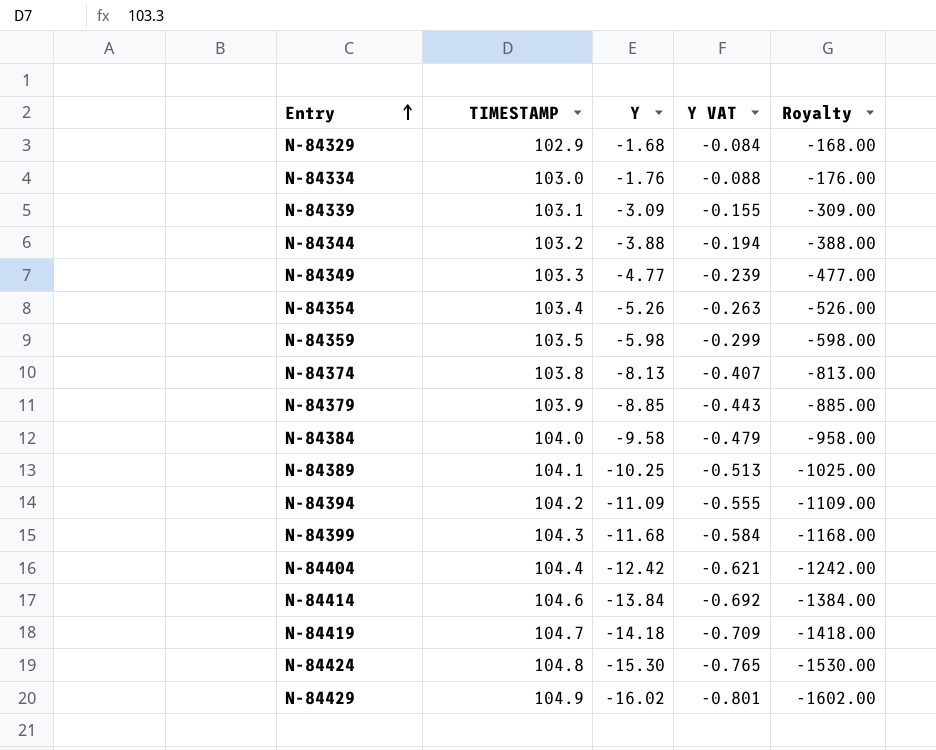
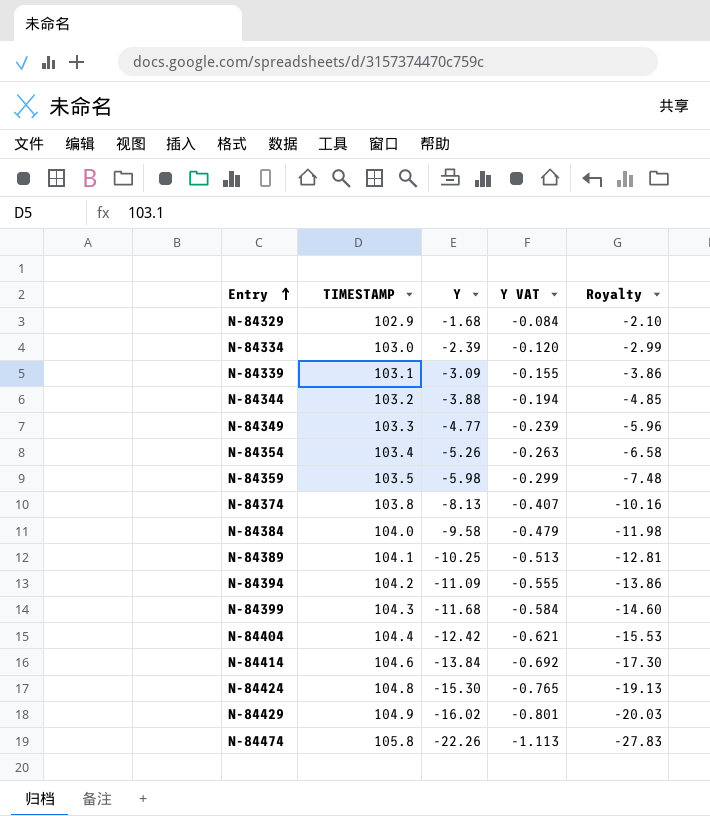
column Royalty | formula: [Y] * 100 -> [Y] * 1.25
row N-84379: 103.9 | -8.85 | -0.443 | -885.00 -> none
row N-84419: 104.7 | -14.18 | -0.709 | -1418.00 -> none
N-84334 | Y: -1.76 -> -2.39
N-84334 | Y VAT: -0.088 -> -0.120
row N-84474: none -> 105.8 | -22.26 | -1.113 | -27.83

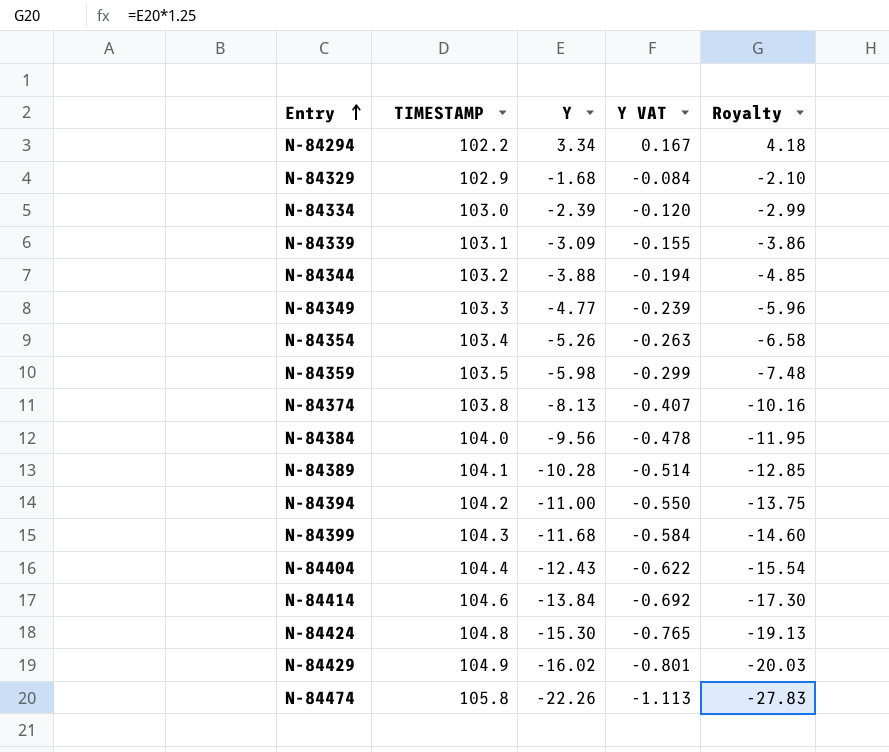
row N-84294: none -> 102.2 | 3.34 | 0.167 | 4.18
N-84384 | Y: -9.58 -> -9.56
N-84384 | Y VAT: -0.479 -> -0.478
N-84384 | Royalty: -11.98 -> -11.95
N-84389 | Y: -10.25 -> -10.28
N-84389 | Y VAT: -0.513 -> -0.514
N-84389 | Royalty: -12.81 -> -12.85
N-84394 | Y: -11.09 -> -11.00
N-84394 | Y VAT: -0.555 -> -0.550
N-84394 | Royalty: -13.86 -> -13.75
N-84404 | Y: -12.42 -> -12.43
N-84404 | Y VAT: -0.621 -> -0.622
N-84404 | Royalty: -15.53 -> -15.54

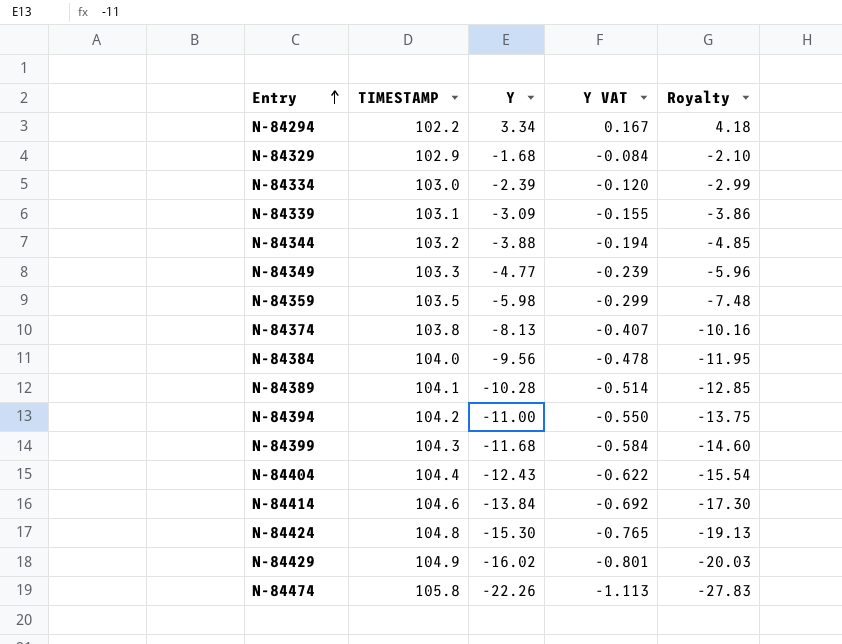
row N-84354: 103.4 | -5.26 | -0.263 | -6.58 -> none

